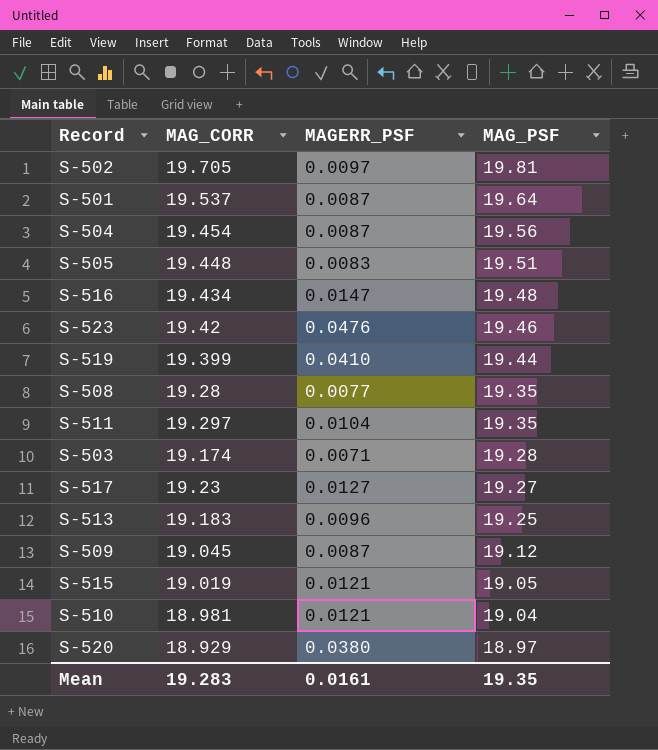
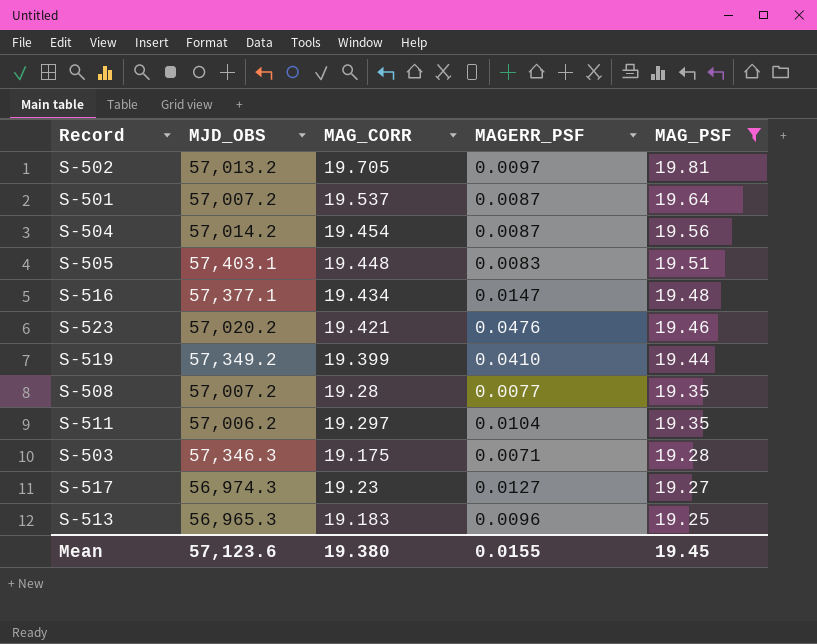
filter: none -> MAG_PSF >= 19.25
column MJD_OBS | position: none -> 2
S-523 | MAG_CORR: 19.42 -> 19.421
S-503 | MAG_CORR: 19.174 -> 19.175
Mean | MAG_CORR: 19.283 -> 19.380
Mean | MAGERR_PSF: 0.0161 -> 0.0155
Mean | MAG_PSF: 19.35 -> 19.45

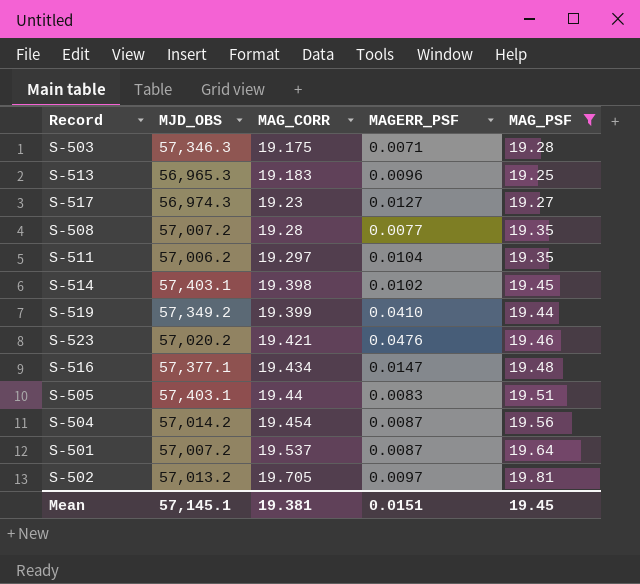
row order: MAG_PSF descending -> MAG_CORR ascending
row S-514: none -> 57,403.1 | 19.398 | 0.0102 | 19.45
S-505 | MAG_CORR: 19.448 -> 19.44
Mean | MJD_OBS: 57,123.6 -> 57,145.1
Mean | MAG_CORR: 19.380 -> 19.381
Mean | MAGERR_PSF: 0.0155 -> 0.0151

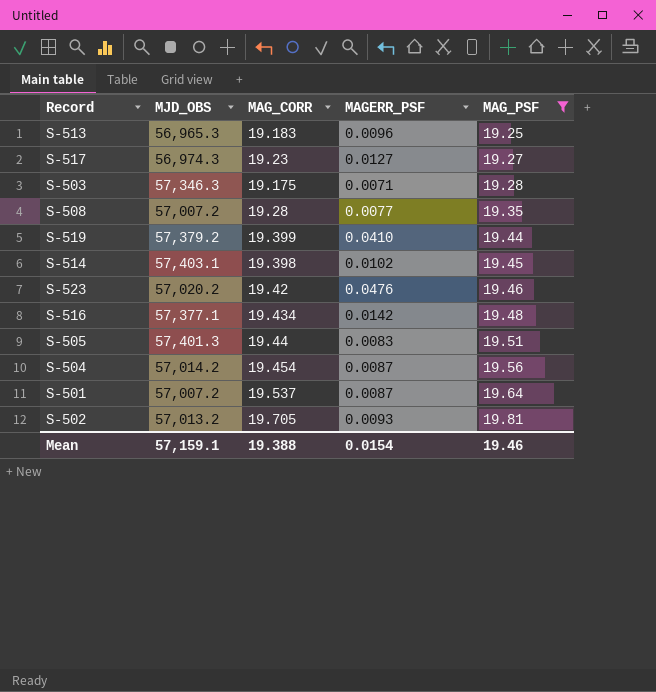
row order: MAG_CORR ascending -> MAG_PSF ascending
row S-511: 57,006.2 | 19.297 | 0.0104 | 19.35 -> none
S-519 | MJD_OBS: 57,349.2 -> 57,379.2
S-523 | MAG_CORR: 19.421 -> 19.42
S-516 | MAGERR_PSF: 0.0147 -> 0.0142
S-505 | MJD_OBS: 57,403.1 -> 57,401.3
S-502 | MAGERR_PSF: 0.0097 -> 0.0093
Mean | MJD_OBS: 57,145.1 -> 57,159.1
Mean | MAG_CORR: 19.381 -> 19.388
Mean | MAGERR_PSF: 0.0151 -> 0.0154
Mean | MAG_PSF: 19.45 -> 19.46

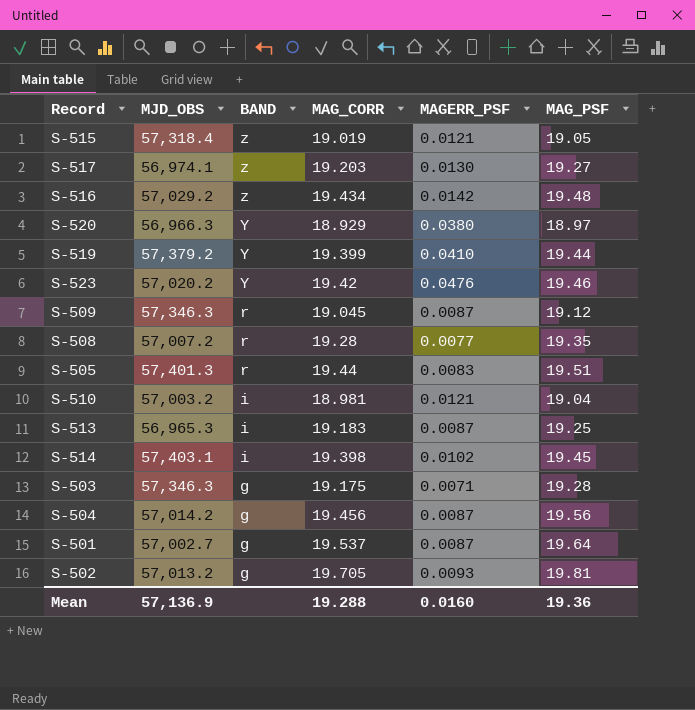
filter: MAG_PSF >= 19.25 -> none
row order: MAG_PSF ascending -> BAND descending
column BAND | position: none -> 3
S-517 | MJD_OBS: 56,974.3 -> 56,974.1
S-517 | MAG_CORR: 19.23 -> 19.203
S-517 | MAGERR_PSF: 0.0127 -> 0.0130
S-516 | MJD_OBS: 57,377.1 -> 57,029.2
S-513 | MAGERR_PSF: 0.0096 -> 0.0087
S-504 | MAG_CORR: 19.454 -> 19.456
S-501 | MJD_OBS: 57,007.2 -> 57,002.7
Mean | MJD_OBS: 57,159.1 -> 57,136.9
Mean | MAG_CORR: 19.388 -> 19.288
Mean | MAGERR_PSF: 0.0154 -> 0.0160
Mean | MAG_PSF: 19.46 -> 19.36

